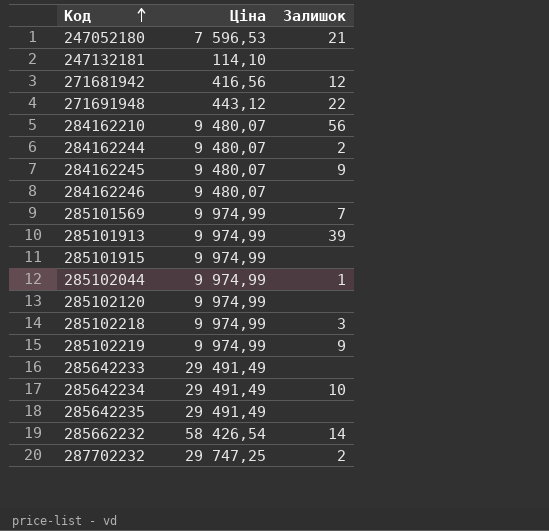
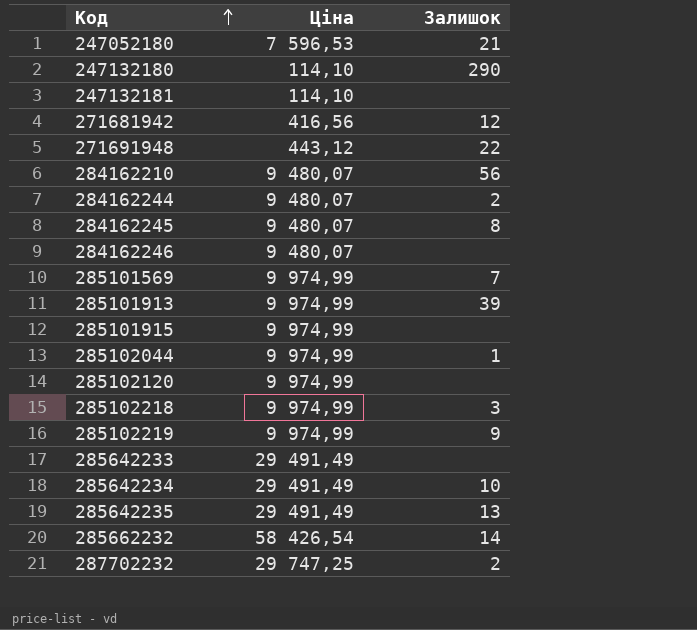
row 247132180: none -> 114,10 | 290
284162245 | Залишок: 9 -> 8
285642235 | Залишок: none -> 13

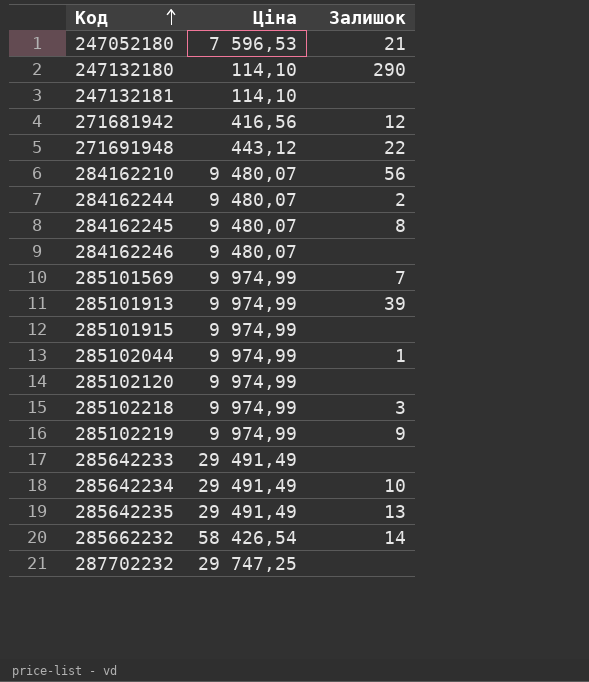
287702232 | Залишок: 2 -> none

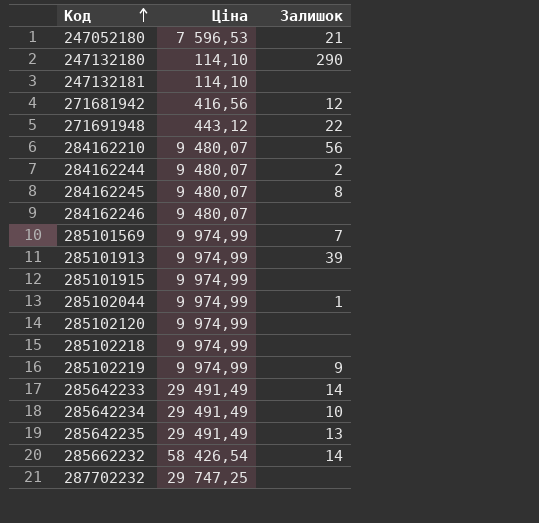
285102218 | Залишок: 3 -> none
285642233 | Залишок: none -> 14

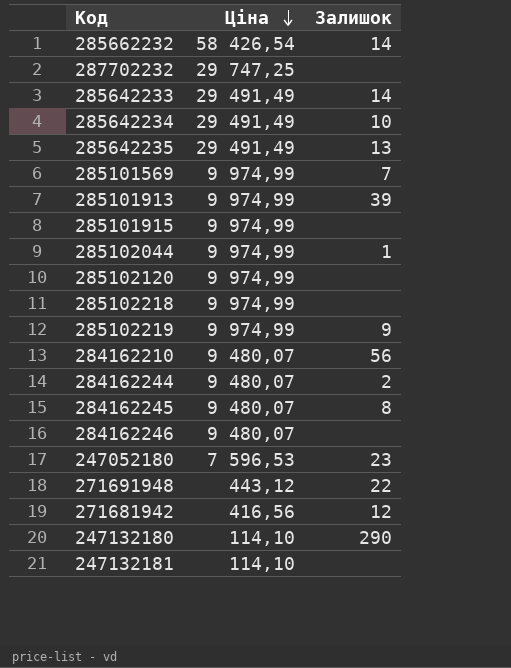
row order: Код ascending -> Ціна descending
247052180 | Залишок: 21 -> 23

